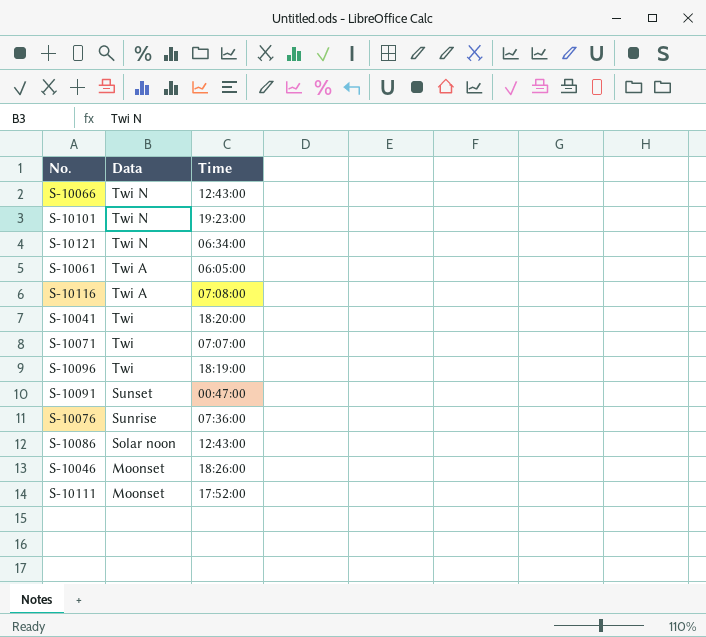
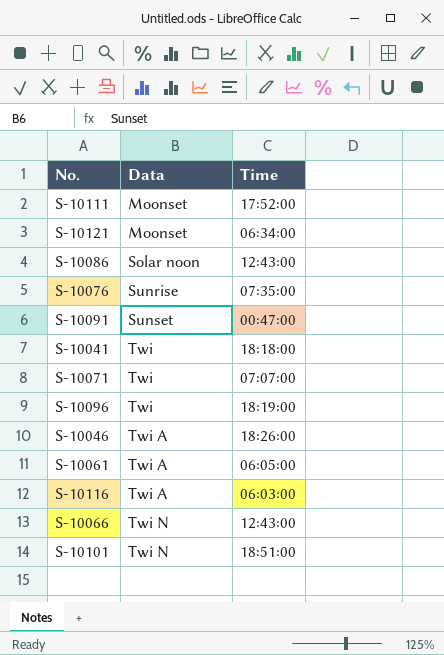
row order: Data descending -> Data ascending
S-10121 | Data: Twi N -> Moonset
S-10076 | Time: 07:36:00 -> 07:35:00
S-10041 | Time: 18:20:00 -> 18:18:00
S-10046 | Data: Moonset -> Twi A
S-10116 | Time: 07:08:00 -> 06:03:00
S-10101 | Time: 19:23:00 -> 18:51:00

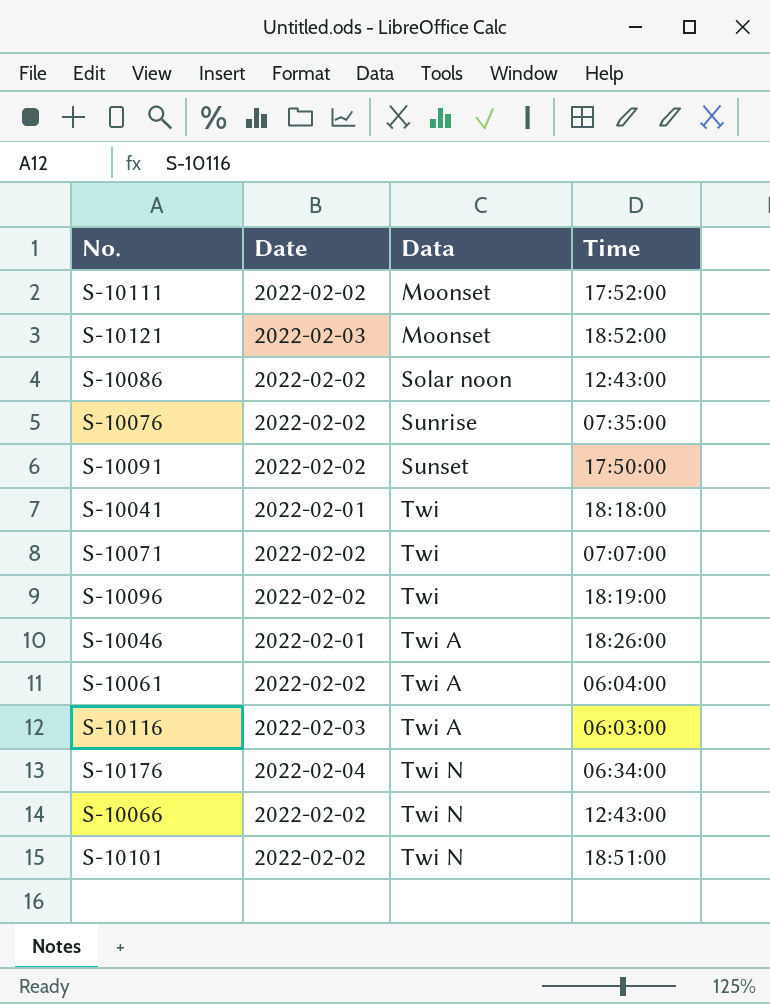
column Date | position: none -> 2
S-10121 | Time: 06:34:00 -> 18:52:00
S-10091 | Time: 00:47:00 -> 17:50:00
S-10061 | Time: 06:05:00 -> 06:04:00
row S-10176: none -> 2022-02-04 | Twi N | 06:34:00

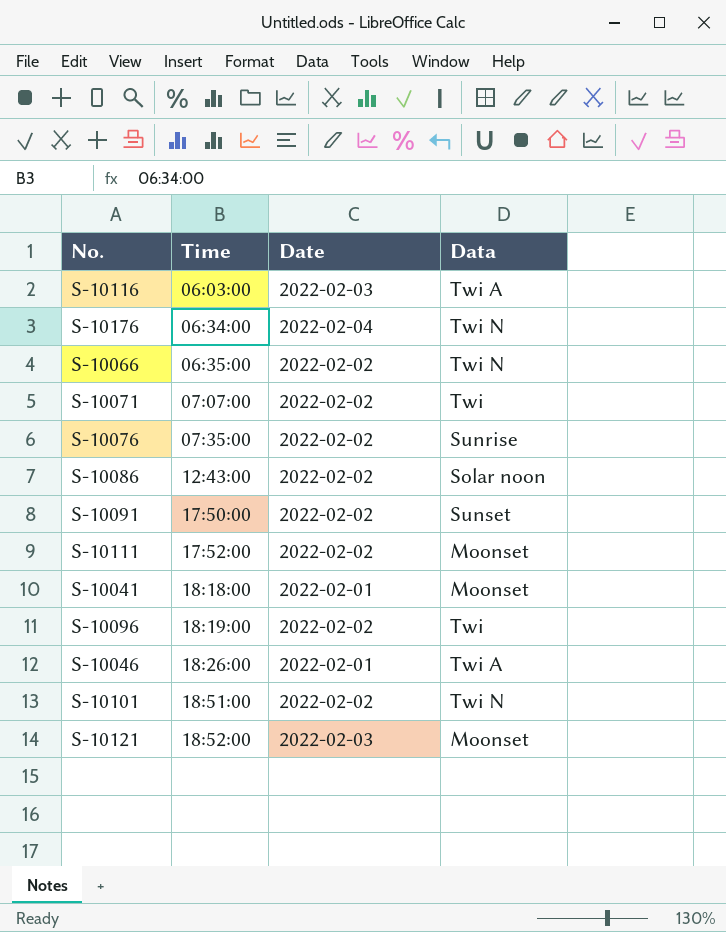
row order: Data ascending -> Time ascending
column Time | position: 4 -> 2
row S-10061: 2022-02-02 | Twi A | 06:04:00 -> none
S-10066 | Time: 12:43:00 -> 06:35:00
S-10041 | Data: Twi -> Moonset

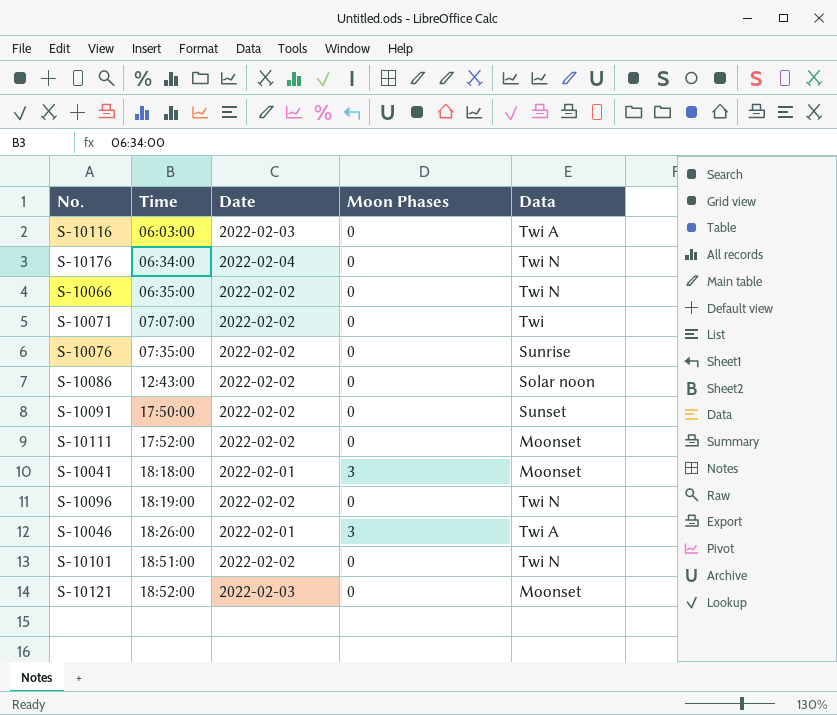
column Moon Phases | position: none -> 4
S-10096 | Data: Twi -> Twi N

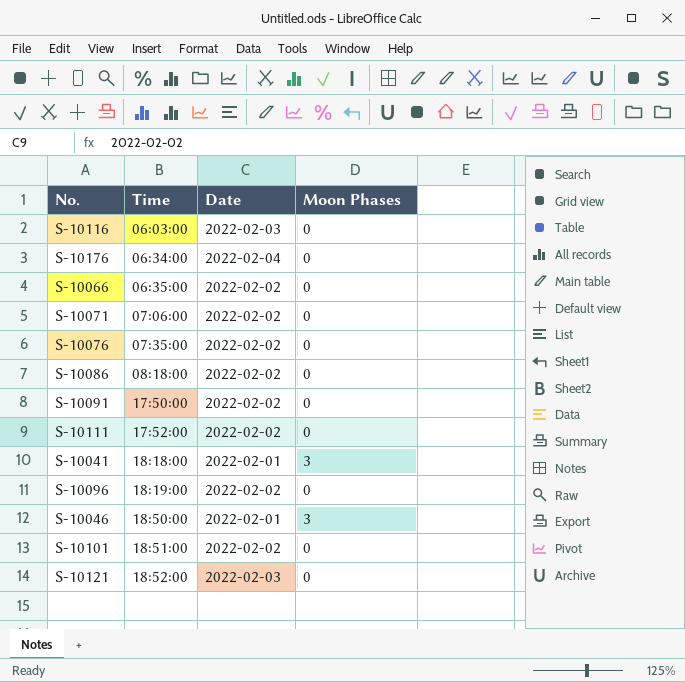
column Data | position: 5 -> none
S-10071 | Time: 07:07:00 -> 07:06:00
S-10086 | Time: 12:43:00 -> 08:18:00
S-10046 | Time: 18:26:00 -> 18:50:00

